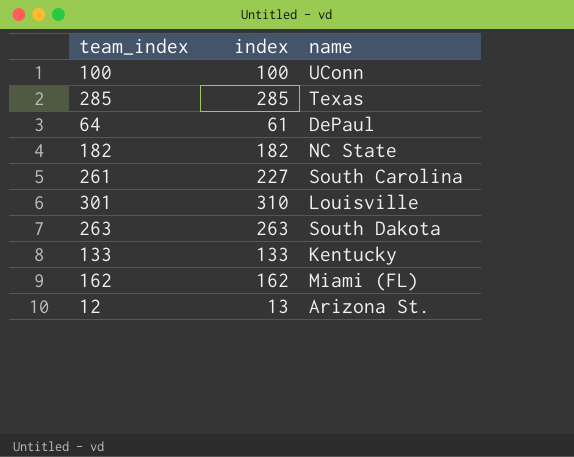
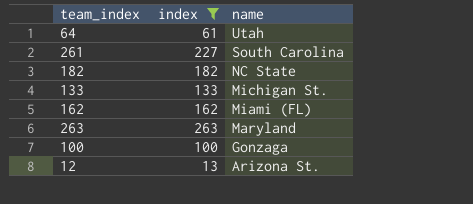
filter: none -> index <= 263
row order: none -> name descending
64 | name: DePaul -> Utah
133 | name: Kentucky -> Michigan St.
263 | name: South Dakota -> Maryland
100 | name: UConn -> Gonzaga

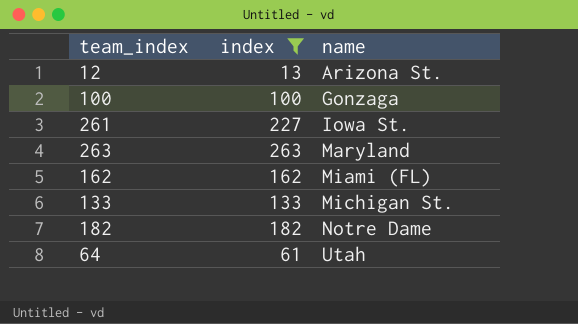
row order: name descending -> name ascending
261 | name: South Carolina -> Iowa St.
182 | name: NC State -> Notre Dame

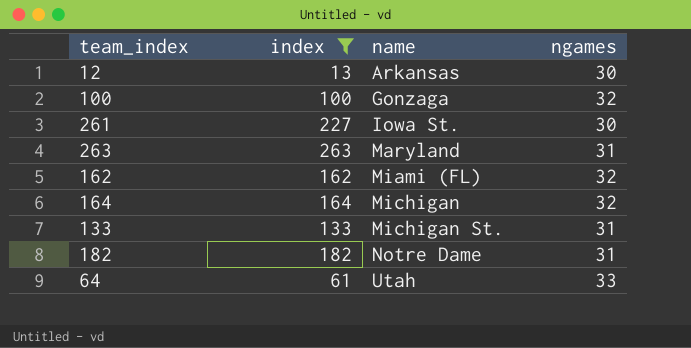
column ngames | position: none -> 4
12 | name: Arizona St. -> Arkansas
row 164: none -> 164 | Michigan | 32

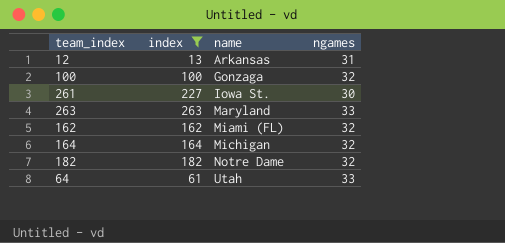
row 133: 133 | Michigan St. | 31 -> none
12 | ngames: 30 -> 31
263 | ngames: 31 -> 33
182 | ngames: 31 -> 32

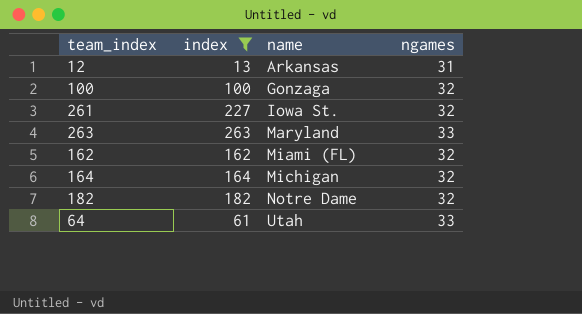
261 | ngames: 30 -> 32

